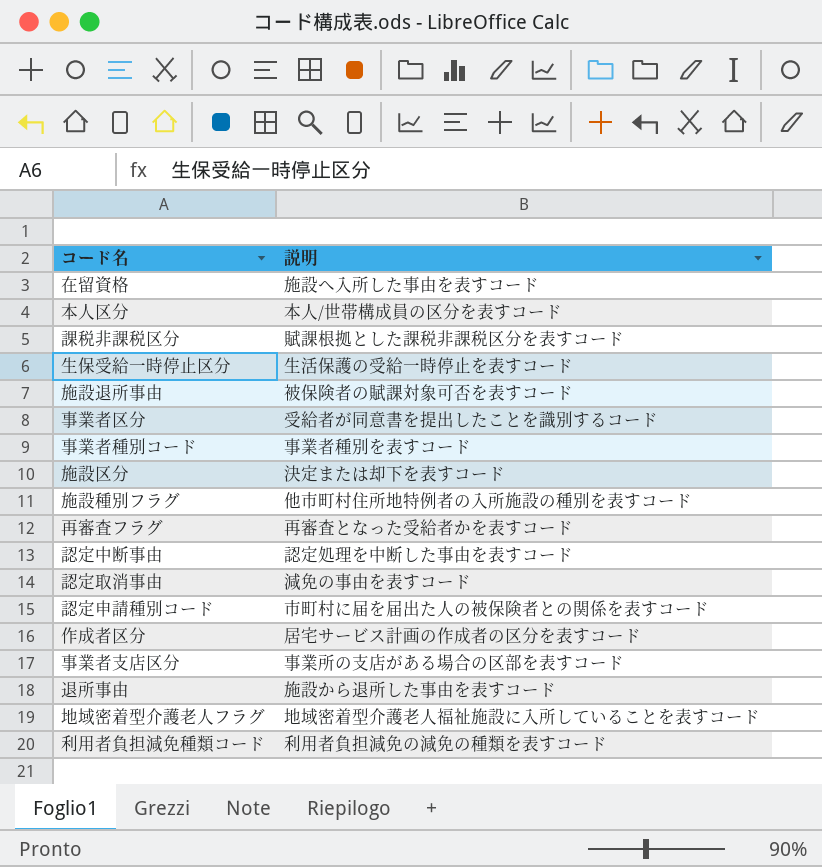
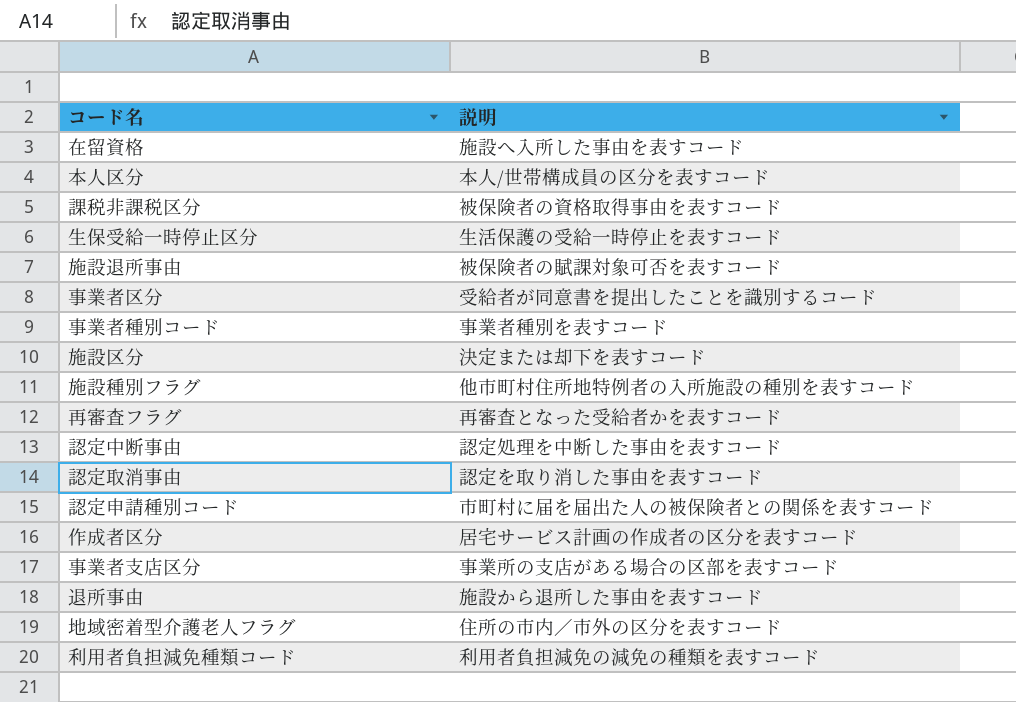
課税非課税区分 | 説明: 賦課根拠とした課税非課税区分を表すコード -> 被保険者の資格取得事由を表すコード
認定取消事由 | 説明: 減免の事由を表すコード -> 認定を取り消した事由を表すコード
地域密着型介護老人フラグ | 説明: 地域密着型介護老人福祉施設に入所していることを表すコード -> 住所の市内／市外の区分を表すコード

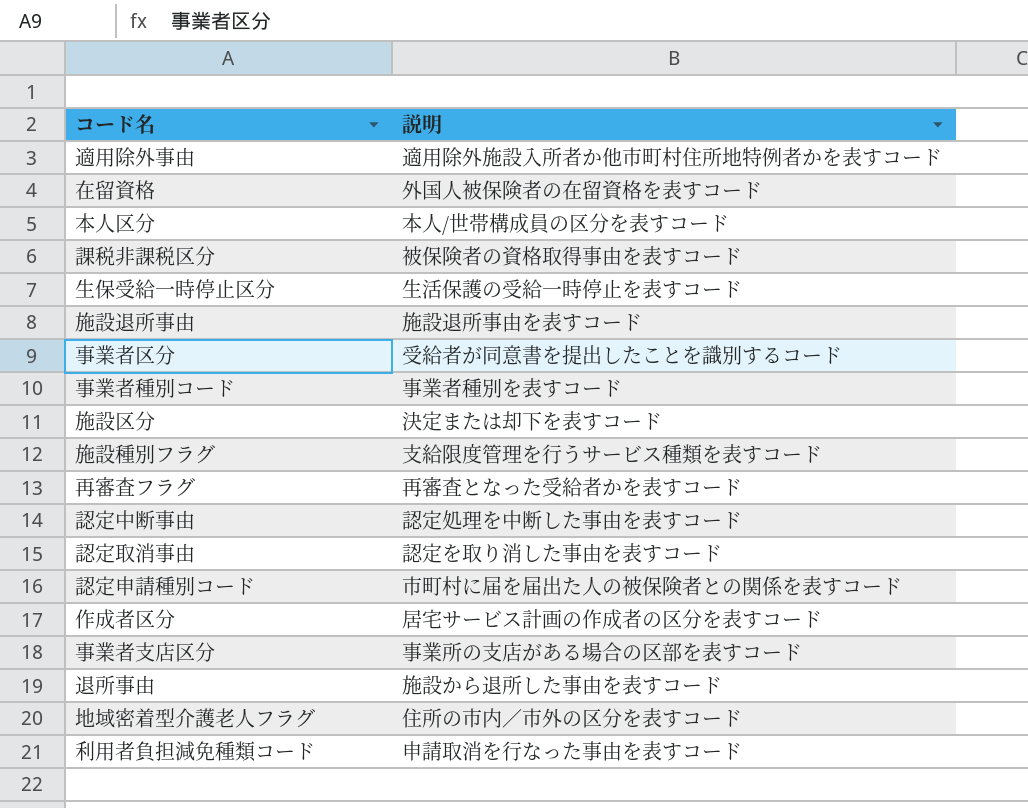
row 適用除外事由: none -> 適用除外施設入所者か他市町村住所地特例者かを表すコード
在留資格 | 説明: 施設へ入所した事由を表すコード -> 外国人被保険者の在留資格を表すコード
施設退所事由 | 説明: 被保険者の賦課対象可否を表すコード -> 施設退所事由を表すコード
施設種別フラグ | 説明: 他市町村住所地特例者の入所施設の種別を表すコード -> 支給限度管理を行うサービス種類を表すコード
利用者負担減免種類コード | 説明: 利用者負担減免の減免の種類を表すコード -> 申請取消を行なった事由を表すコード

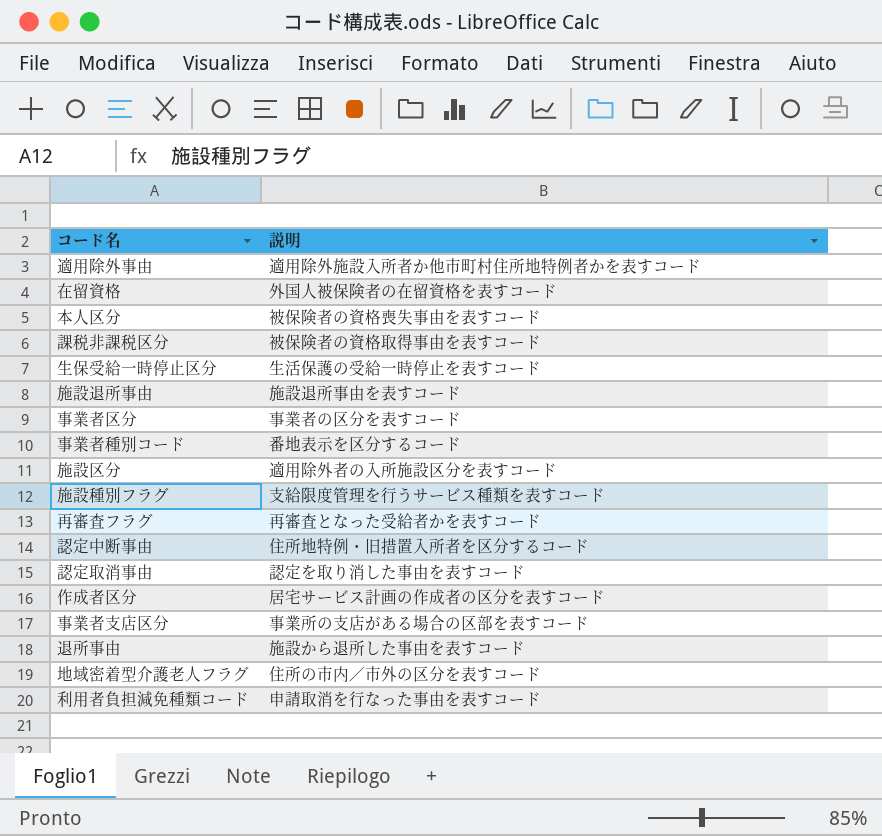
row 認定申請種別コード: 市町村に届を届出た人の被保険者との関係を表すコード -> none
本人区分 | 説明: 本人/世帯構成員の区分を表すコード -> 被保険者の資格喪失事由を表すコード
事業者区分 | 説明: 受給者が同意書を提出したことを識別するコード -> 事業者の区分を表すコード
事業者種別コード | 説明: 事業者種別を表すコード -> 番地表示を区分するコード
施設区分 | 説明: 決定または却下を表すコード -> 適用除外者の入所施設区分を表すコード
認定中断事由 | 説明: 認定処理を中断した事由を表すコード -> 住所地特例・旧措置入所者を区分するコード

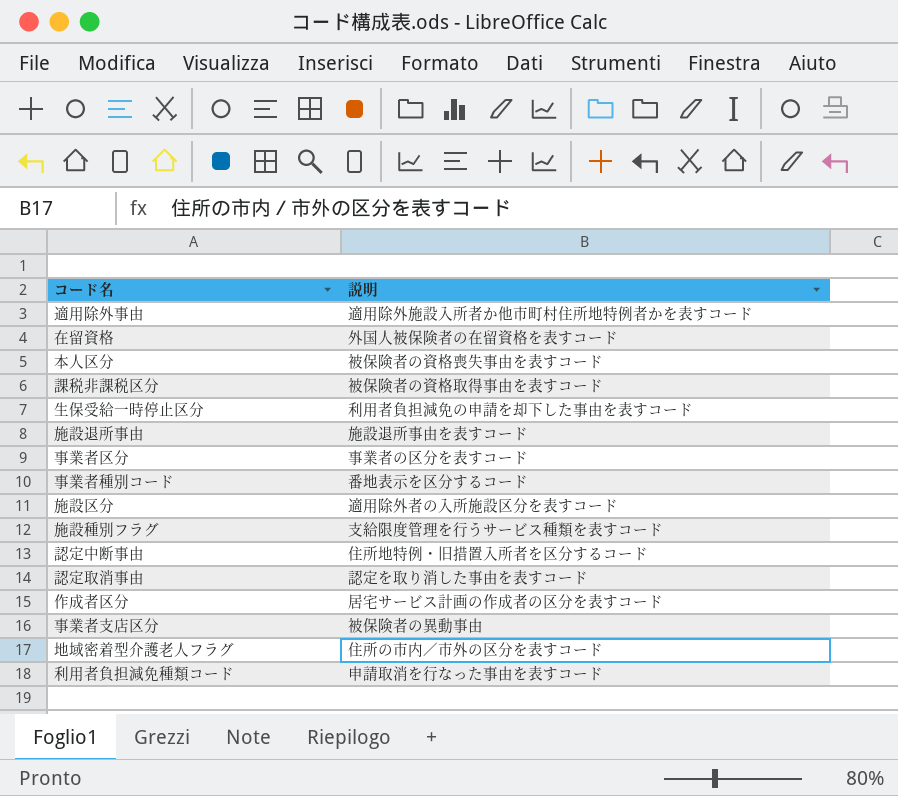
row 再審査フラグ: 再審査となった受給者かを表すコード -> none
row 退所事由: 施設から退所した事由を表すコード -> none
生保受給一時停止区分 | 説明: 生活保護の受給一時停止を表すコード -> 利用者負担減免の申請を却下した事由を表すコード
事業者支店区分 | 説明: 事業所の支店がある場合の区部を表すコード -> 被保険者の異動事由

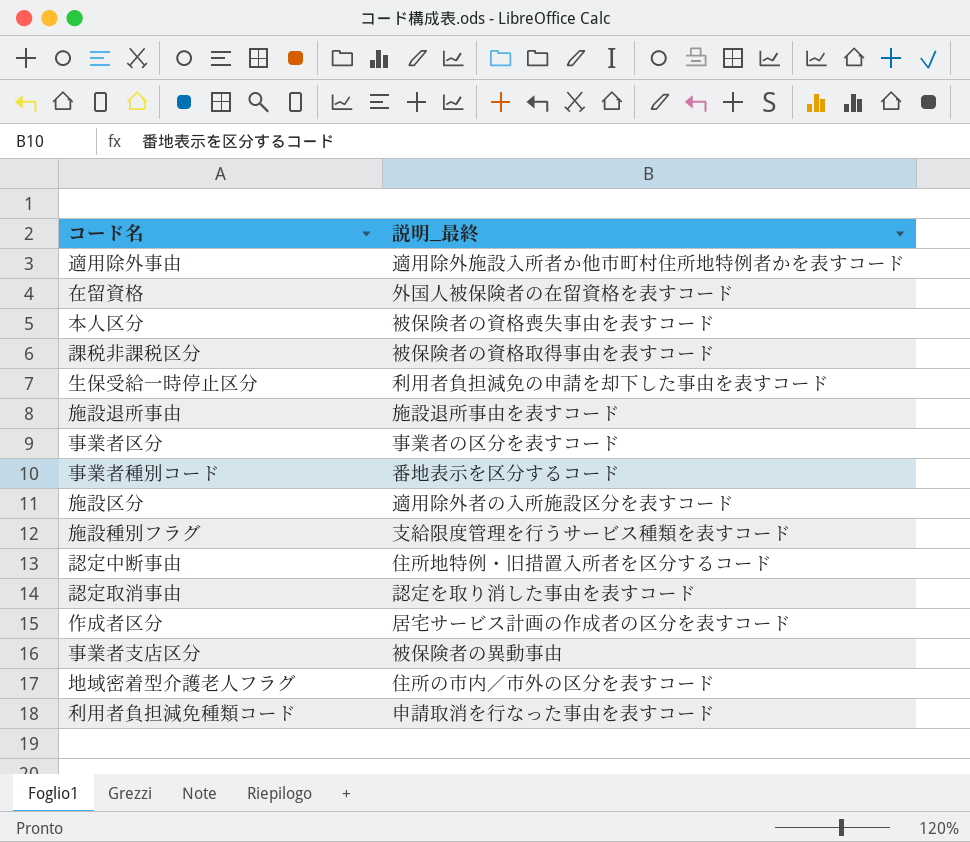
column name: 説明 -> 説明_最終

